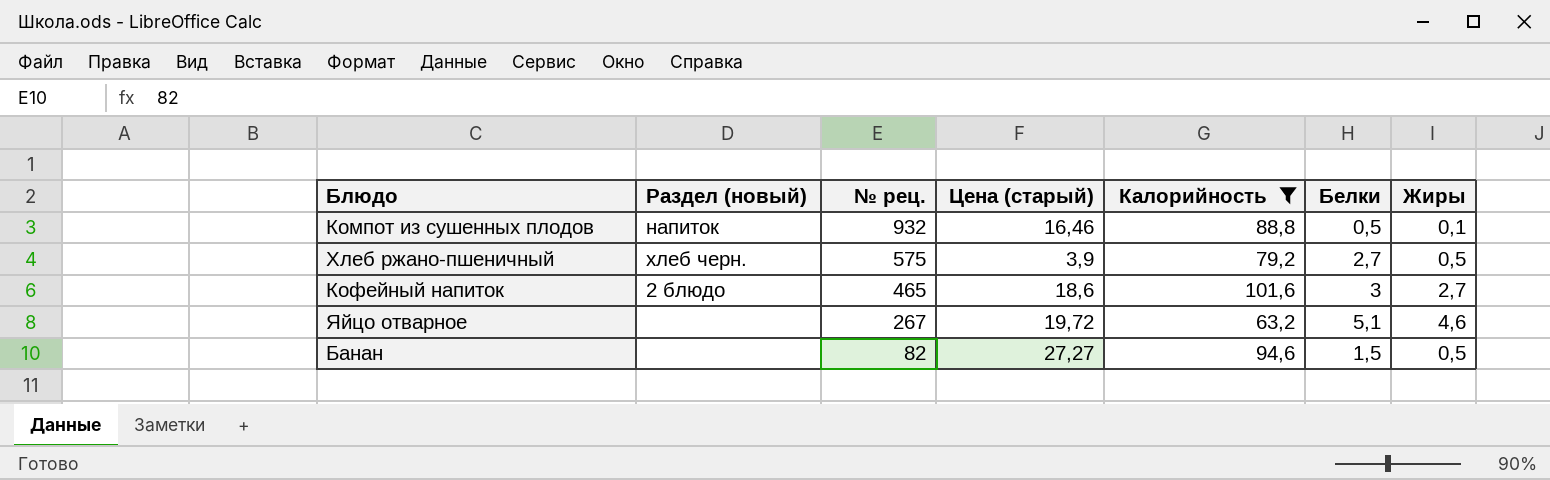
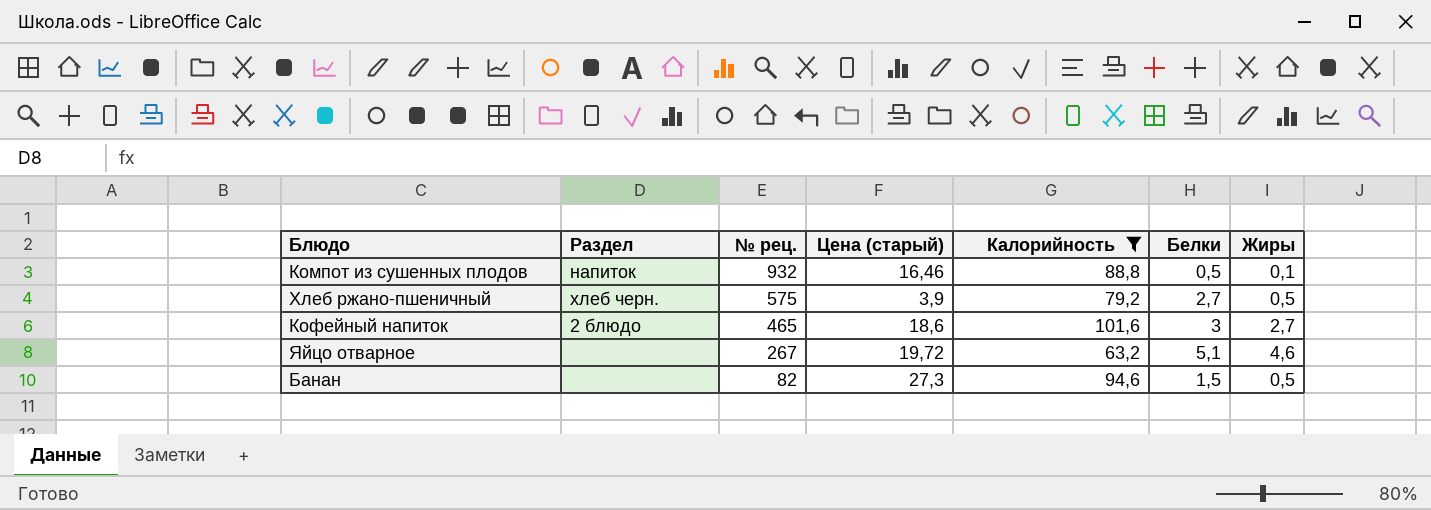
column name: Раздел (новый) -> Раздел
Банан | Цена (старый): 27,27 -> 27,3

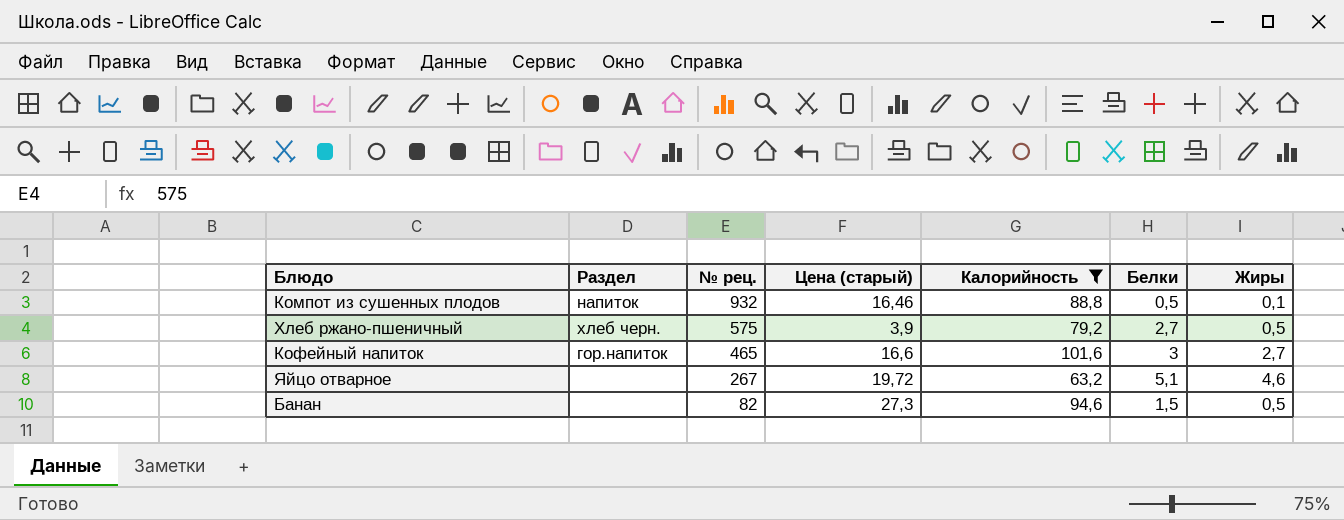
Кофейный напиток | Раздел: 2 блюдо -> гор.напиток
Кофейный напиток | Цена (старый): 18,6 -> 16,6

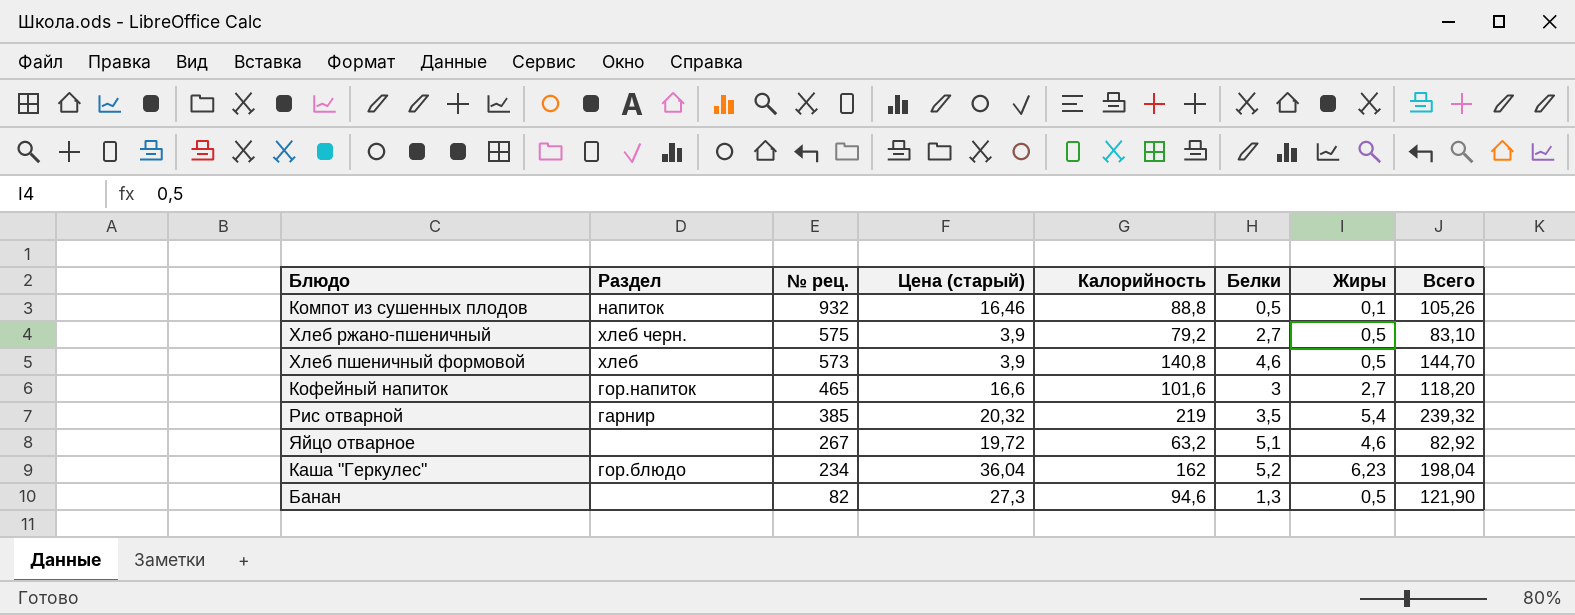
filter: Калорийность <= 101,6 -> none
column Всего | formula: none -> [Цена (старый)] + [Калорийность]
Банан | Белки: 1,5 -> 1,3

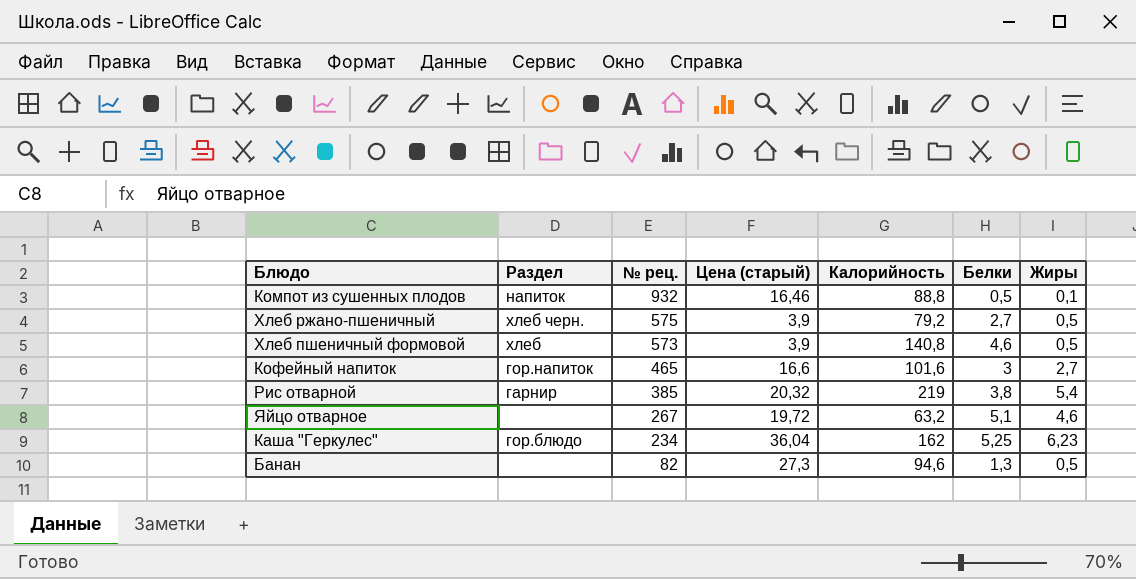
column Всего | formula: [Цена (старый)] + [Калорийность] -> none
Рис отварной | Белки: 3,5 -> 3,8
Каша "Геркулес" | Белки: 5,2 -> 5,25

